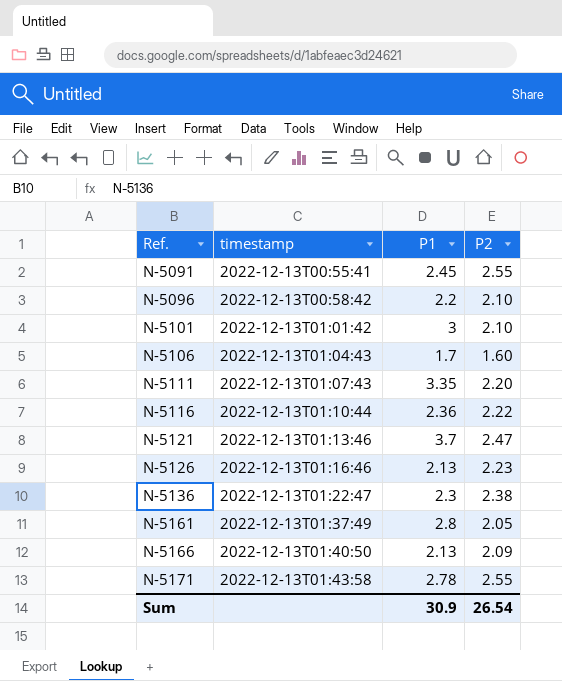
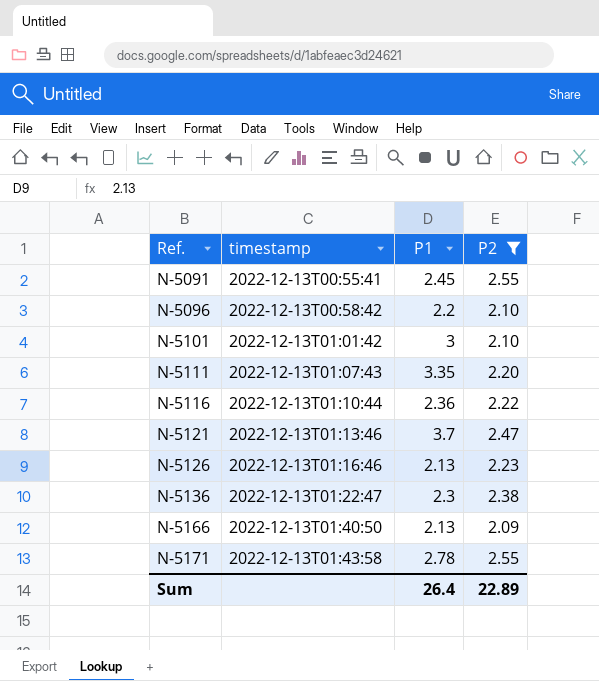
filter: none -> P2 >= 2.09
Sum | P1: 30.9 -> 26.4
Sum | P2: 26.54 -> 22.89

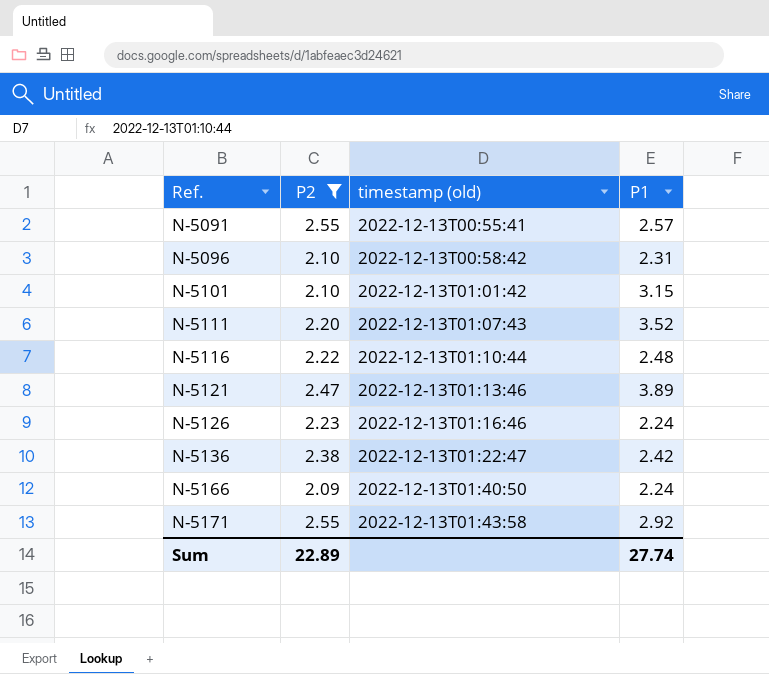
column P2 | position: 4 -> 2
column name: timestamp -> timestamp (old)
N-5091 | P1: 2.45 -> 2.57
N-5096 | P1: 2.2 -> 2.31
N-5101 | P1: 3 -> 3.15
N-5111 | P1: 3.35 -> 3.52
N-5116 | P1: 2.36 -> 2.48
N-5121 | P1: 3.7 -> 3.89
N-5126 | P1: 2.13 -> 2.24
N-5136 | P1: 2.3 -> 2.42
N-5166 | P1: 2.13 -> 2.24
N-5171 | P1: 2.78 -> 2.92
Sum | P1: 26.4 -> 27.74

